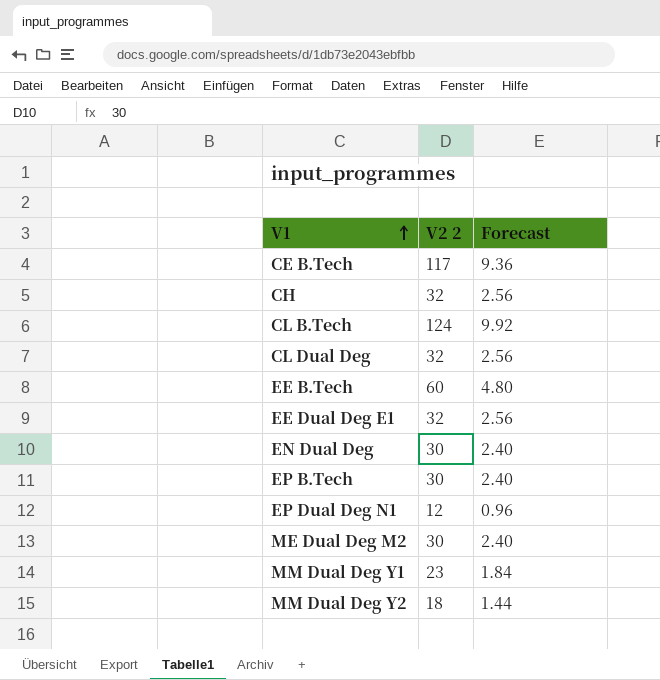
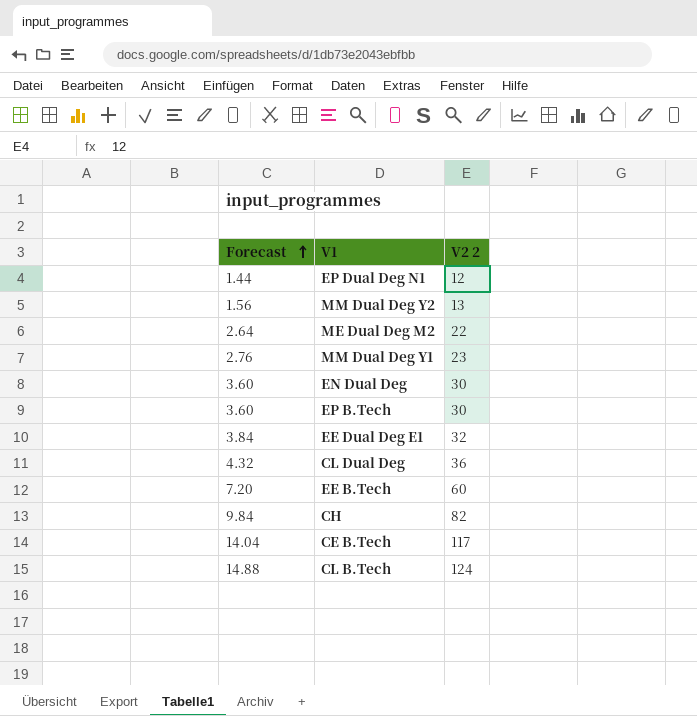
row order: V1 ascending -> Forecast ascending
column Forecast | formula: [V2 2] * 0.08 -> [V2 2] * 0.12
column Forecast | position: 3 -> 1
MM Dual Deg Y2 | V2 2: 18 -> 13
ME Dual Deg M2 | V2 2: 30 -> 22
CL Dual Deg | V2 2: 32 -> 36
CH | V2 2: 32 -> 82

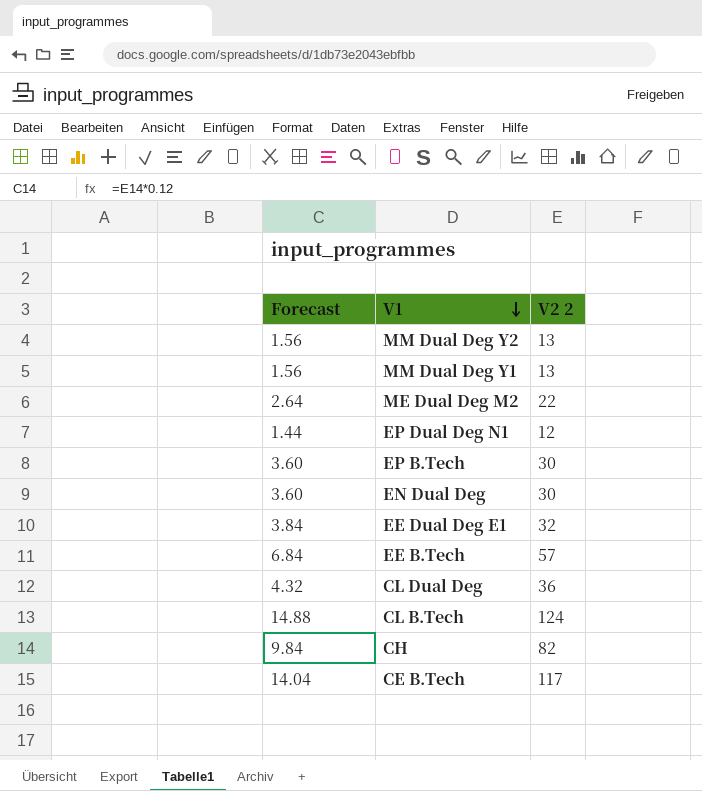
row order: Forecast ascending -> V1 descending
MM Dual Deg Y1 | Forecast: 2.76 -> 1.56
MM Dual Deg Y1 | V2 2: 23 -> 13
EE B.Tech | Forecast: 7.20 -> 6.84
EE B.Tech | V2 2: 60 -> 57

